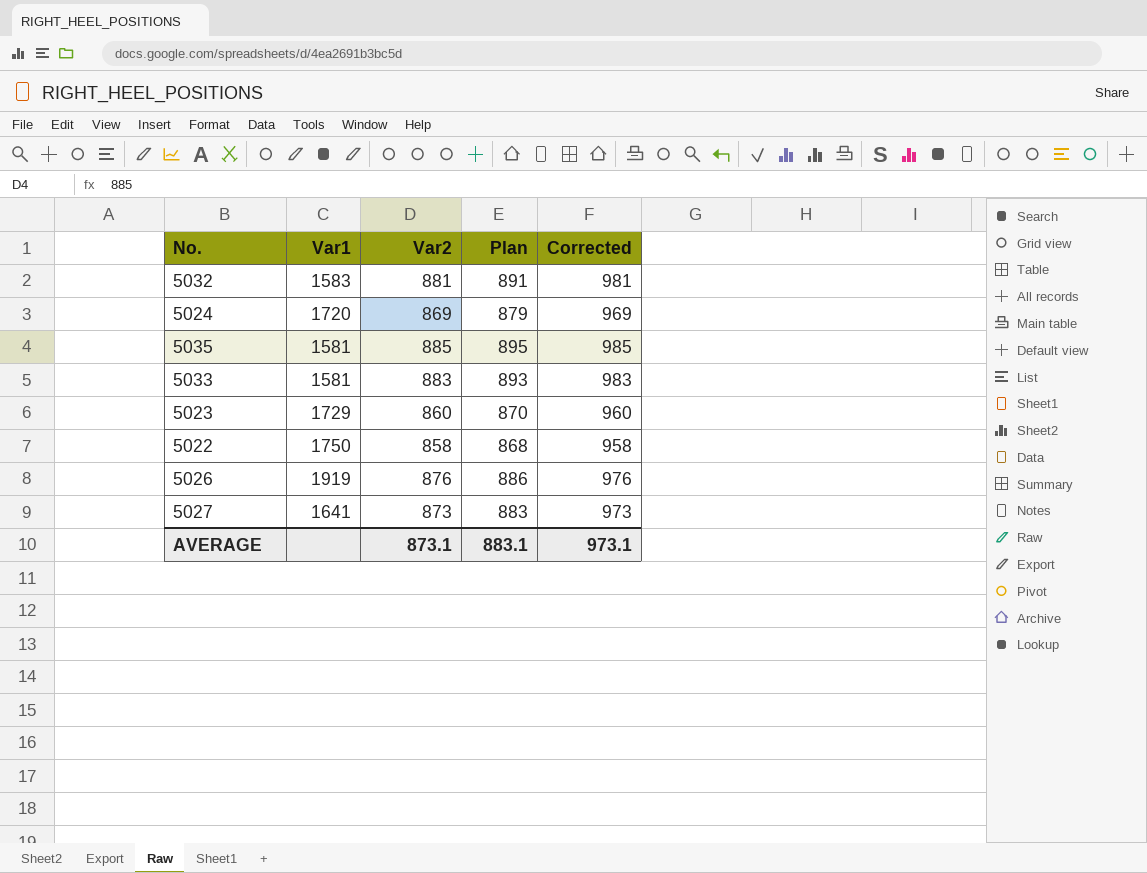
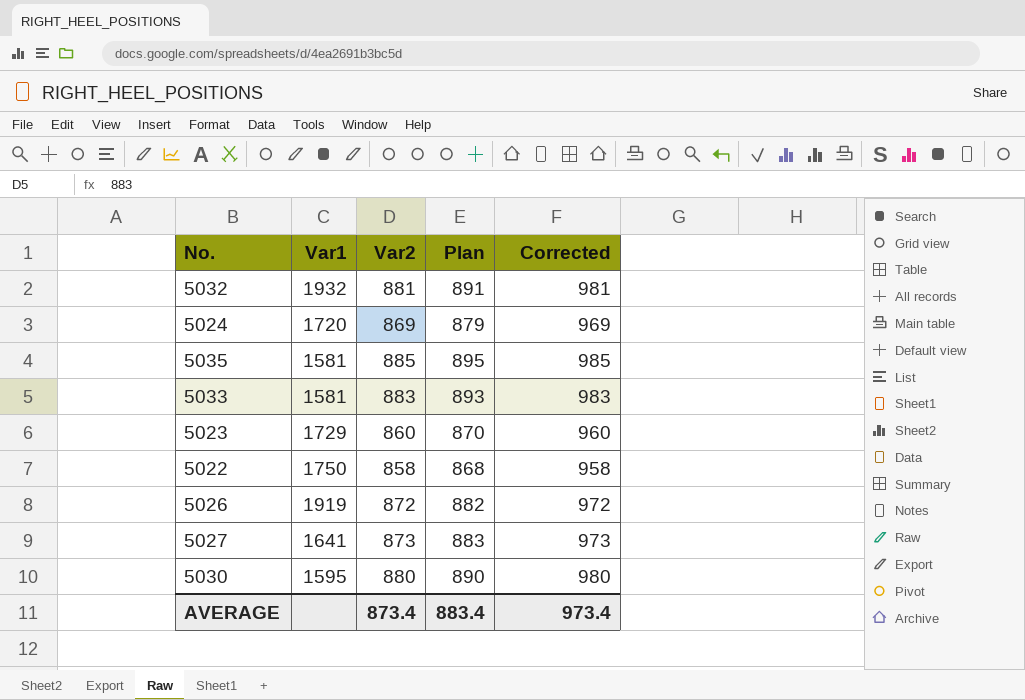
5032 | Var1: 1583 -> 1932
5026 | Var2: 876 -> 872
5026 | Plan: 886 -> 882
5026 | Corrected: 976 -> 972
row 5030: none -> 1595 | 880 | 890 | 980
AVERAGE | Var2: 873.1 -> 873.4
AVERAGE | Plan: 883.1 -> 883.4
AVERAGE | Corrected: 973.1 -> 973.4

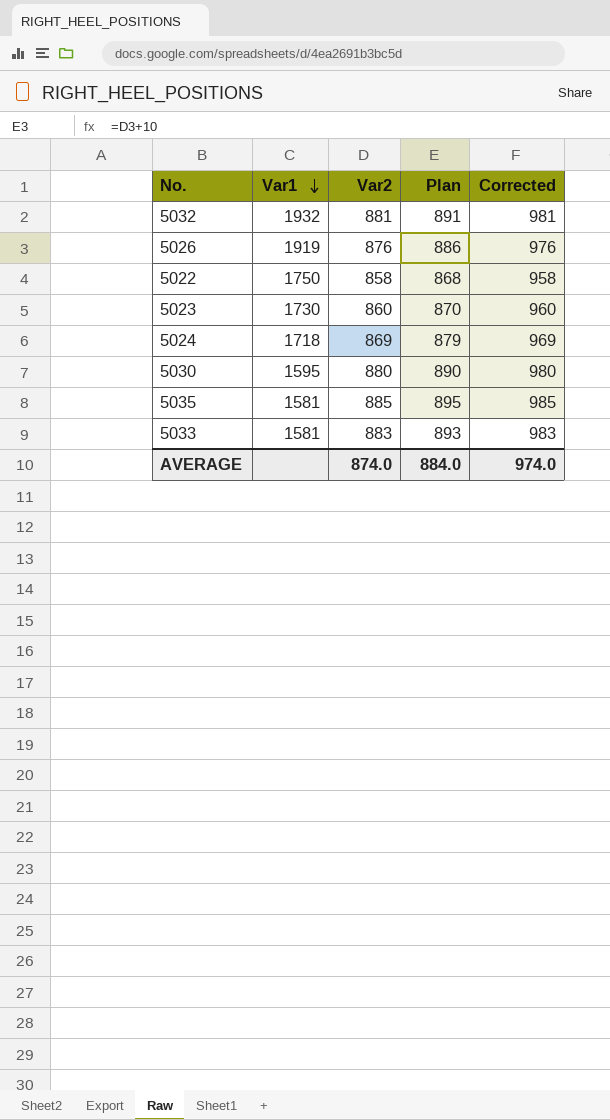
row order: none -> Var1 descending
row 5027: 1641 | 873 | 883 | 973 -> none
5026 | Var2: 872 -> 876
5026 | Plan: 882 -> 886
5026 | Corrected: 972 -> 976
5023 | Var1: 1729 -> 1730
5024 | Var1: 1720 -> 1718
AVERAGE | Var2: 873.4 -> 874.0
AVERAGE | Plan: 883.4 -> 884.0
AVERAGE | Corrected: 973.4 -> 974.0

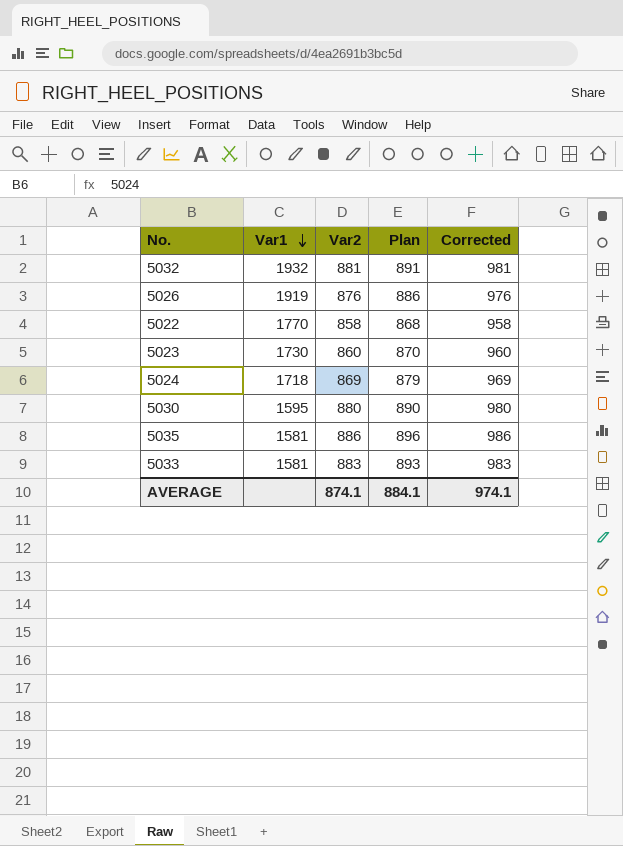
5022 | Var1: 1750 -> 1770
5035 | Var2: 885 -> 886
5035 | Plan: 895 -> 896
5035 | Corrected: 985 -> 986
AVERAGE | Var2: 874.0 -> 874.1
AVERAGE | Plan: 884.0 -> 884.1
AVERAGE | Corrected: 974.0 -> 974.1

